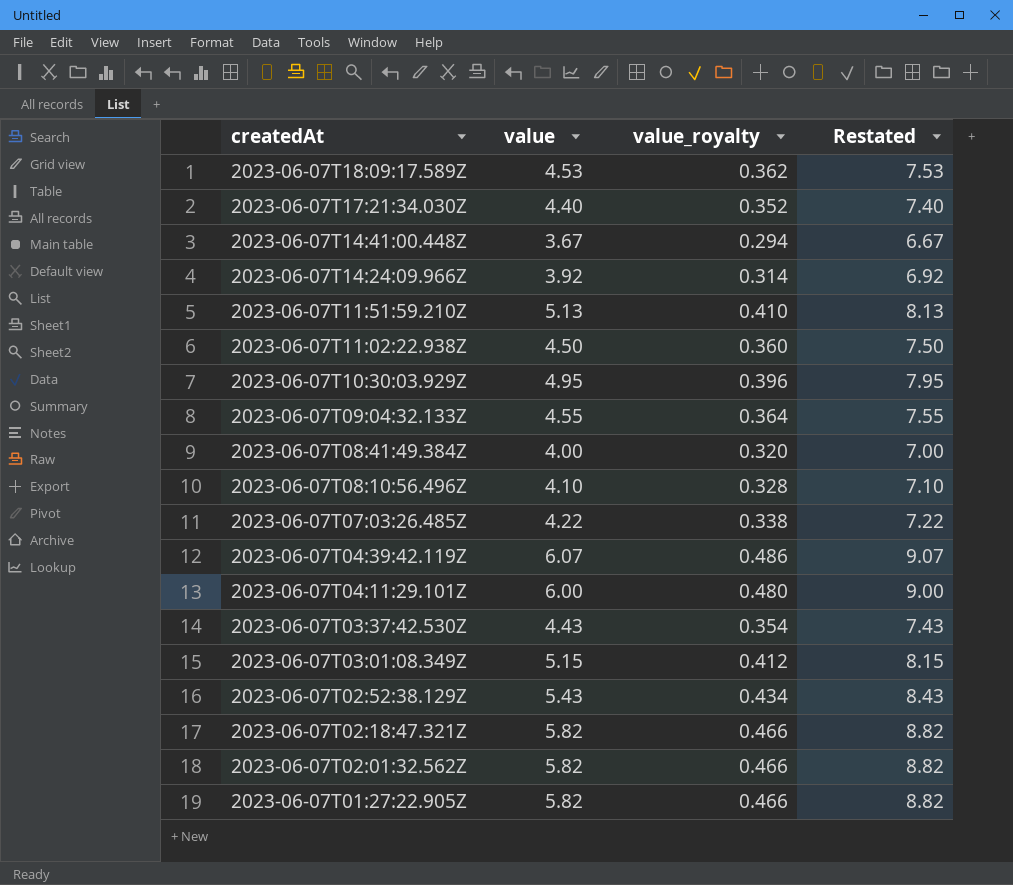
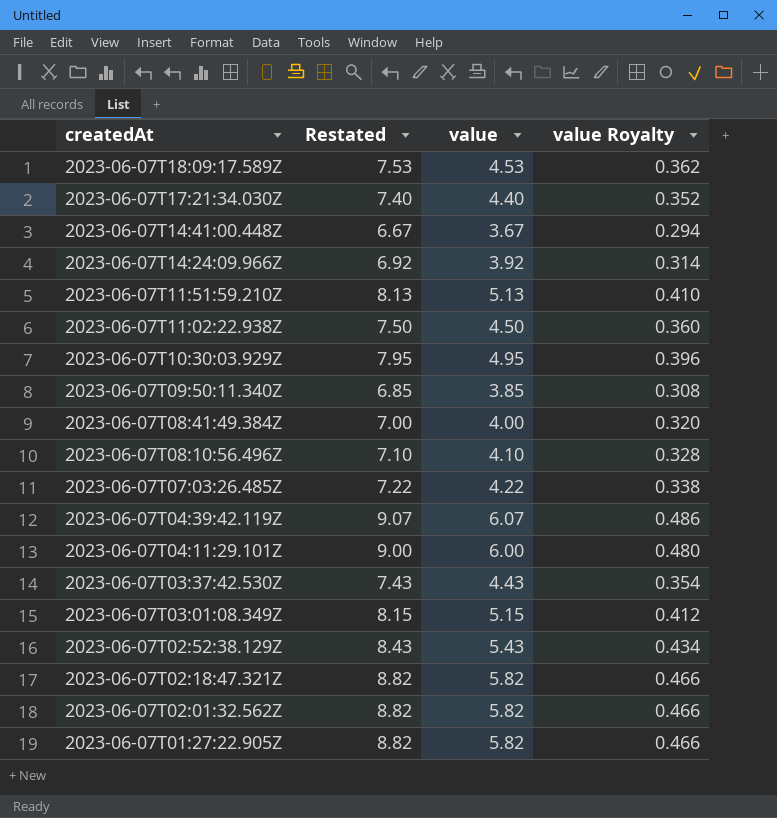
column Restated | position: 4 -> 2
column name: value_royalty -> value Royalty
row 2023-06-07T09:04:32.133Z: 4.55 | 0.364 | 7.55 -> none
row 2023-06-07T09:50:11.340Z: none -> 6.85 | 3.85 | 0.308

